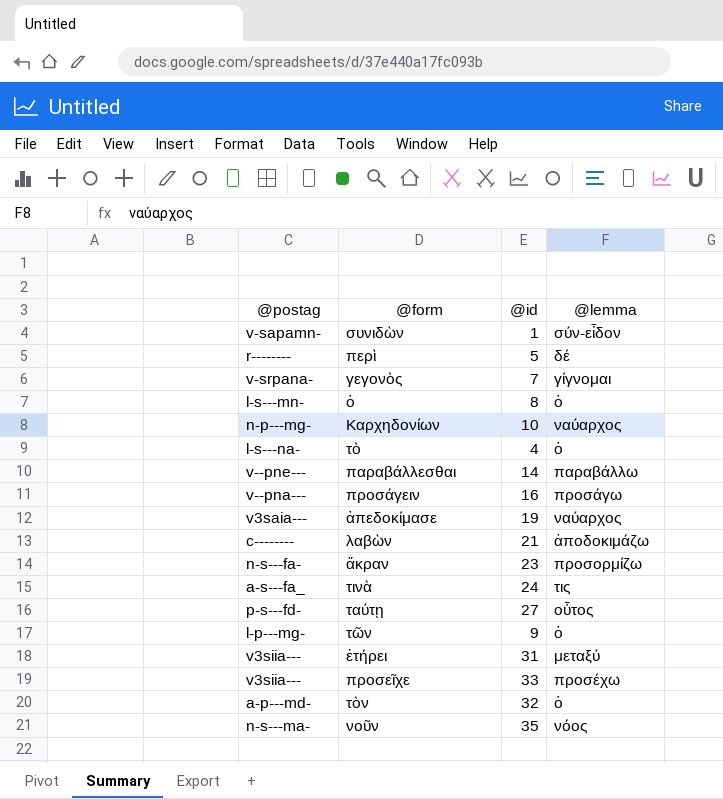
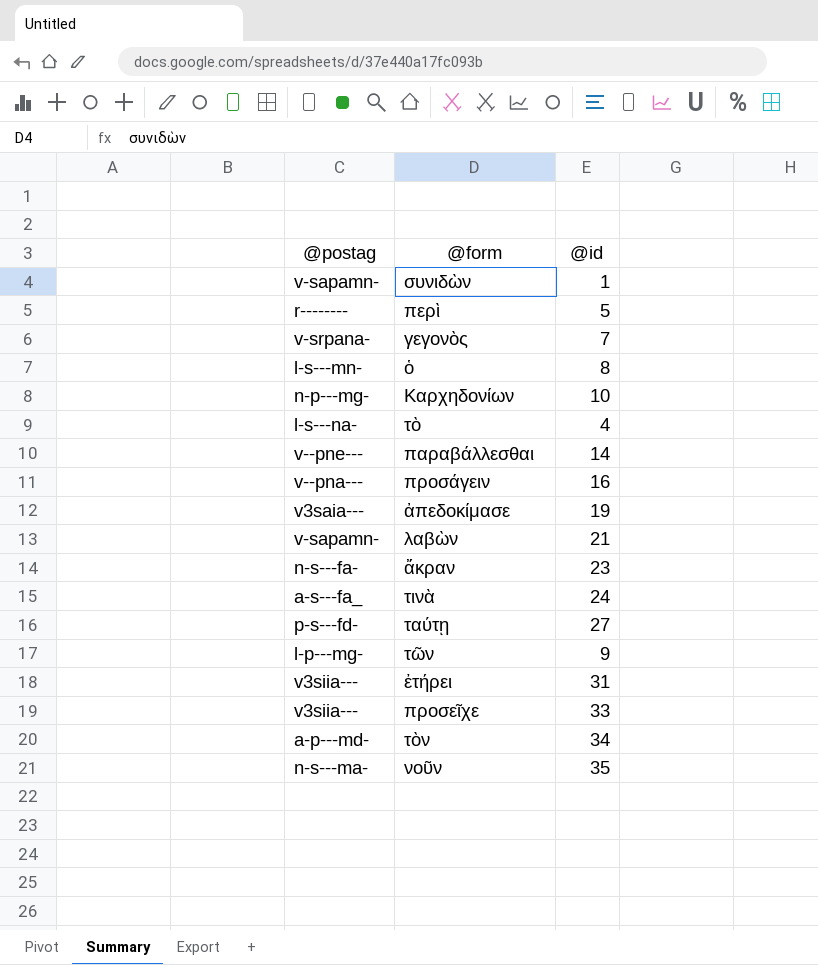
column @lemma | position: 4 -> none
λαβὼν | @postag: c-------- -> v-sapamn-
τὸν | @id: 32 -> 34

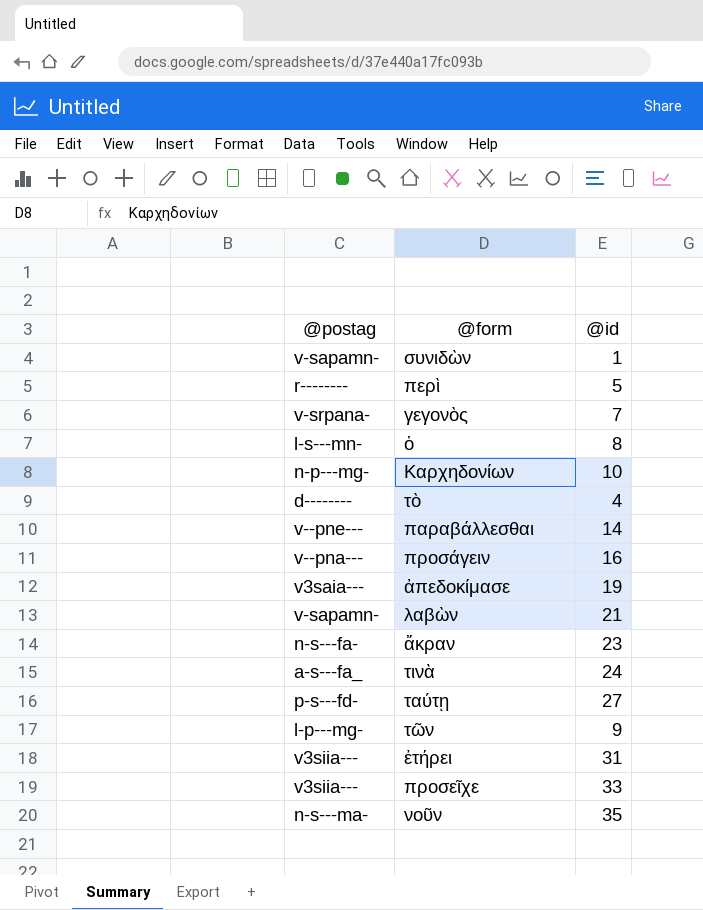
row τὸν: a-p---md- | 34 -> none
τὸ | @postag: l-s---na- -> d--------

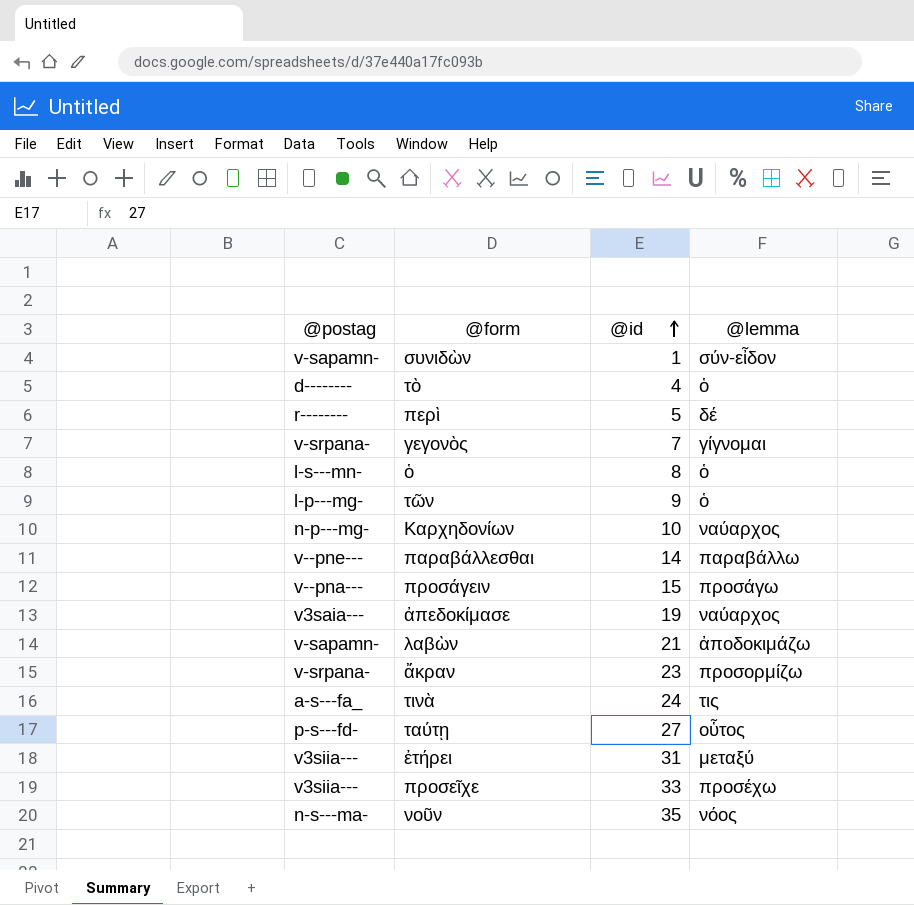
row order: none -> @id ascending
column @lemma | position: none -> 4
προσάγειν | @id: 16 -> 15
ἄκραν | @postag: n-s---fa- -> v-srpana-

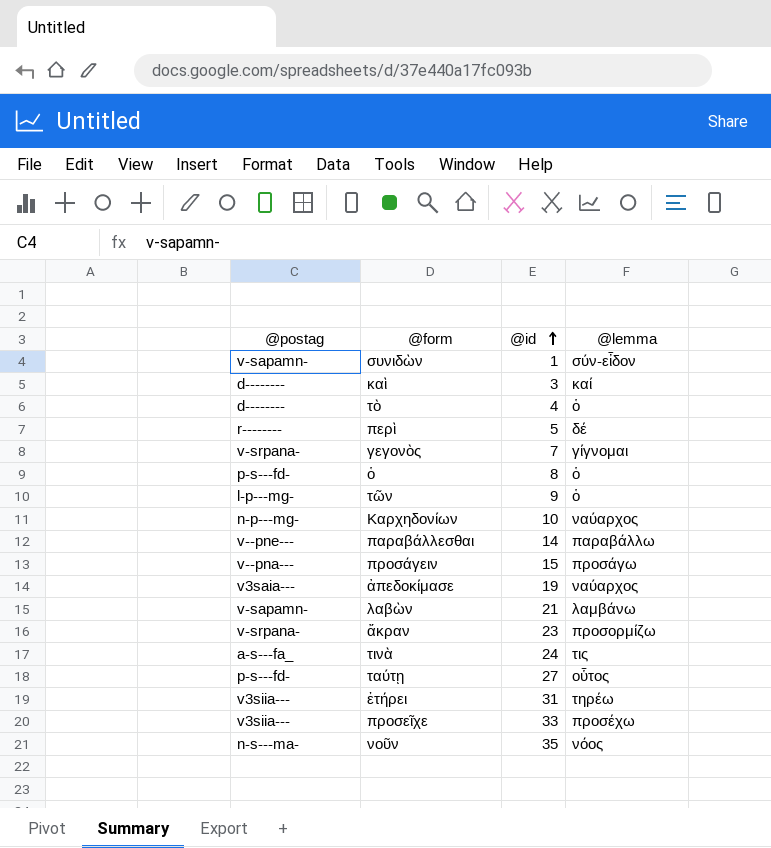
row καὶ: none -> d-------- | 3 | καί
ὁ | @postag: l-s---mn- -> p-s---fd-
λαβὼν | @lemma: ἀποδοκιμάζω -> λαμβάνω
ἐτήρει | @lemma: μεταξύ -> τηρέω

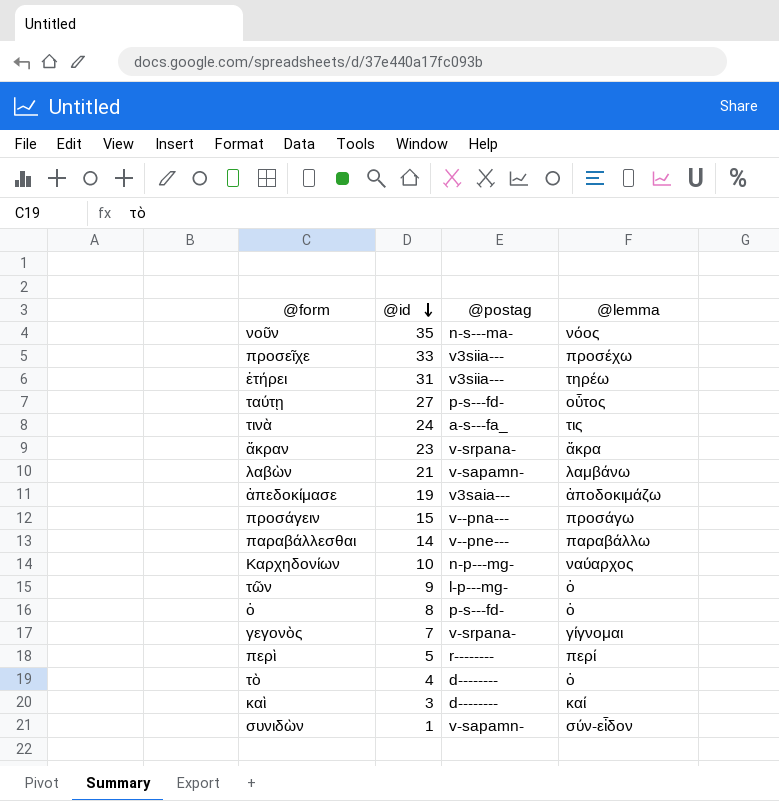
row order: @id ascending -> @id descending
column @postag | position: 1 -> 3
ἄκραν | @lemma: προσορμίζω -> ἄκρα
ἀπεδοκίμασε | @lemma: ναύαρχος -> ἀποδοκιμάζω
περὶ | @lemma: δέ -> περί

